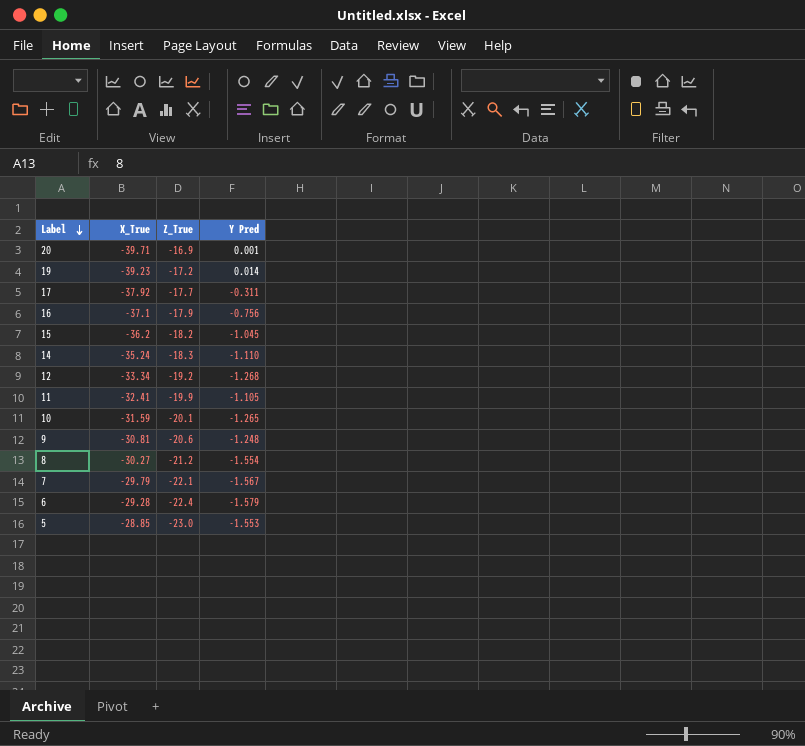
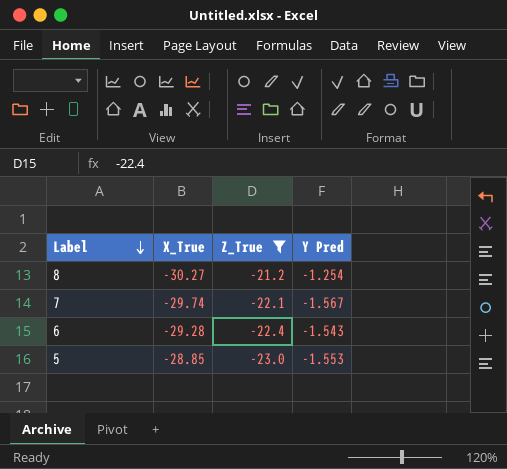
filter: none -> Z_True <= -21.2
8 | Y Pred: -1.554 -> -1.254
7 | X_True: -29.79 -> -29.74
6 | Y Pred: -1.579 -> -1.543

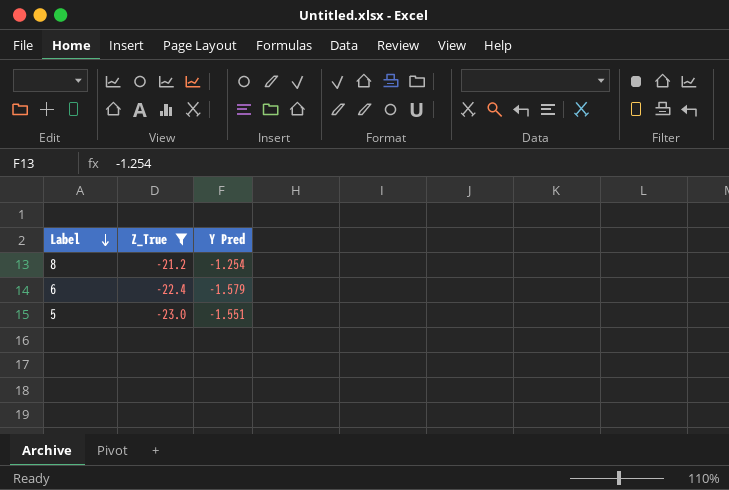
column X_True | position: 2 -> none
row 7: -29.74 | -22.1 | -1.567 -> none
6 | Y Pred: -1.543 -> -1.579
5 | Y Pred: -1.553 -> -1.551

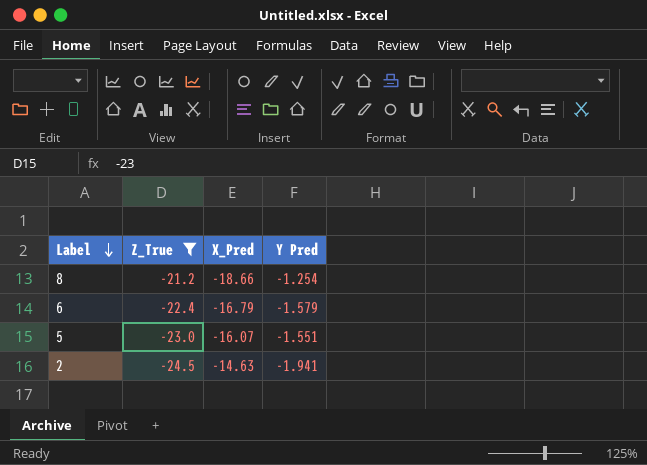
column X_Pred | position: none -> 3
row 2: none -> -24.5 | -14.63 | -1.941

